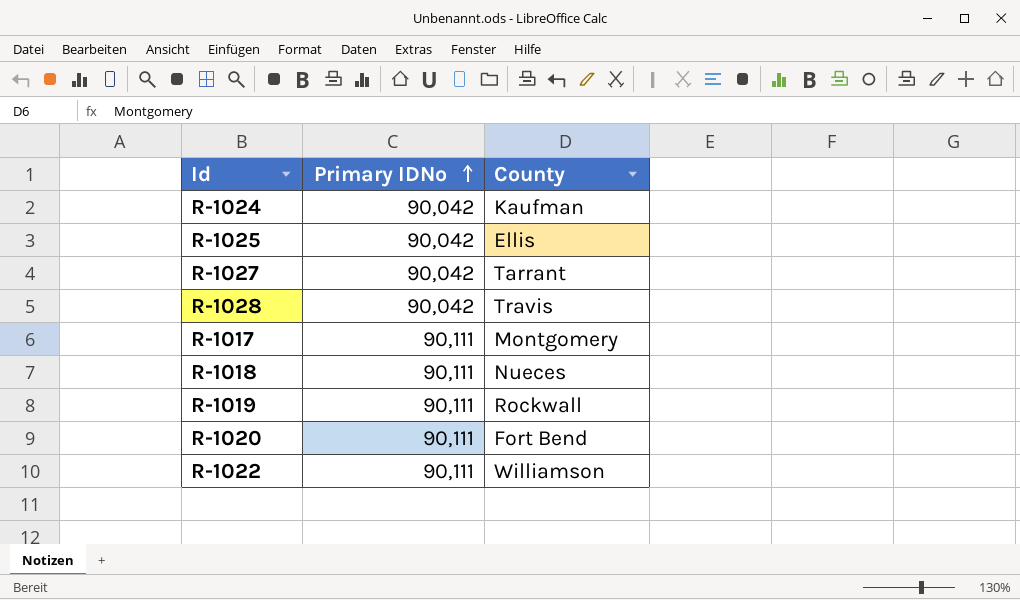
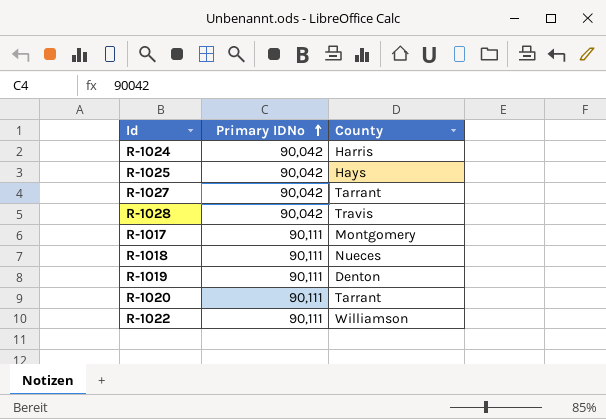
R-1024 | County: Kaufman -> Harris
R-1025 | County: Ellis -> Hays
R-1019 | County: Rockwall -> Denton
R-1020 | County: Fort Bend -> Tarrant

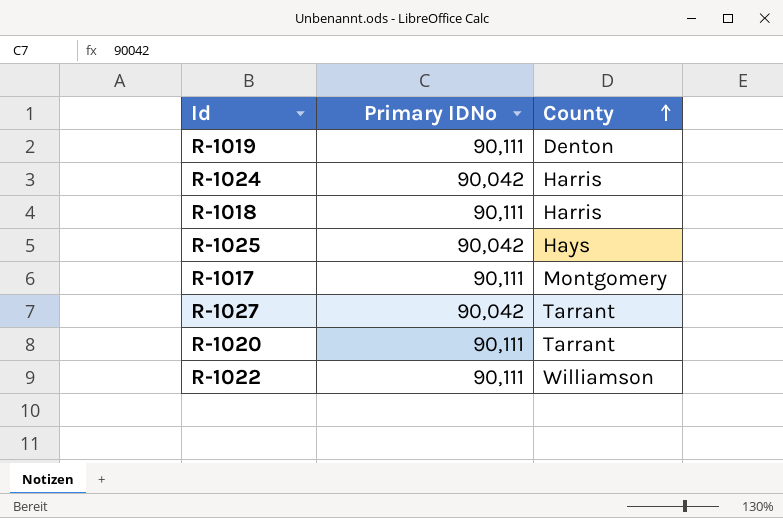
row order: Primary IDNo ascending -> County ascending
row R-1028: 90,042 | Travis -> none
R-1018 | County: Nueces -> Harris

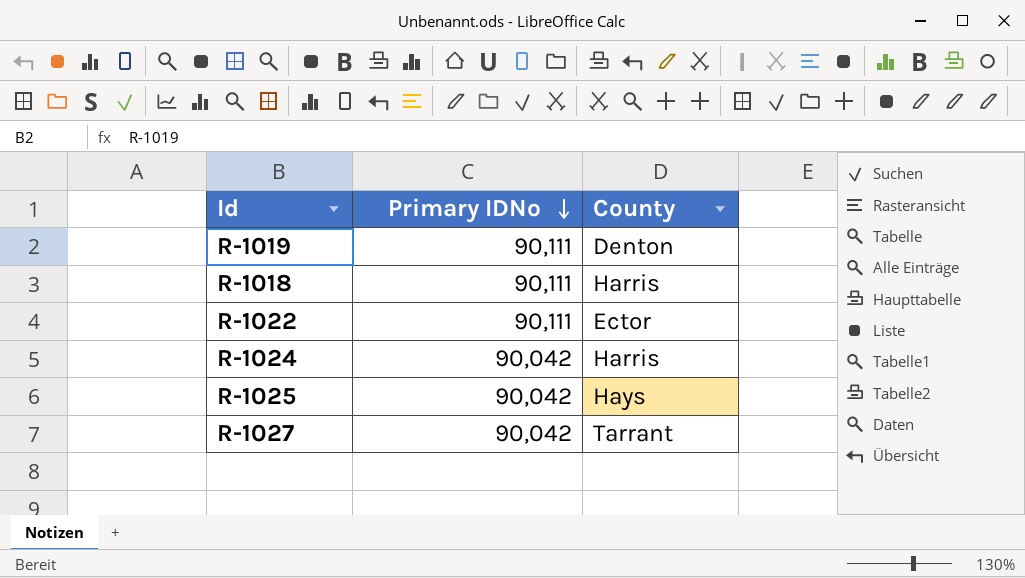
row order: County ascending -> Primary IDNo descending
row R-1017: 90,111 | Montgomery -> none
row R-1020: 90,111 | Tarrant -> none
R-1022 | County: Williamson -> Ector

